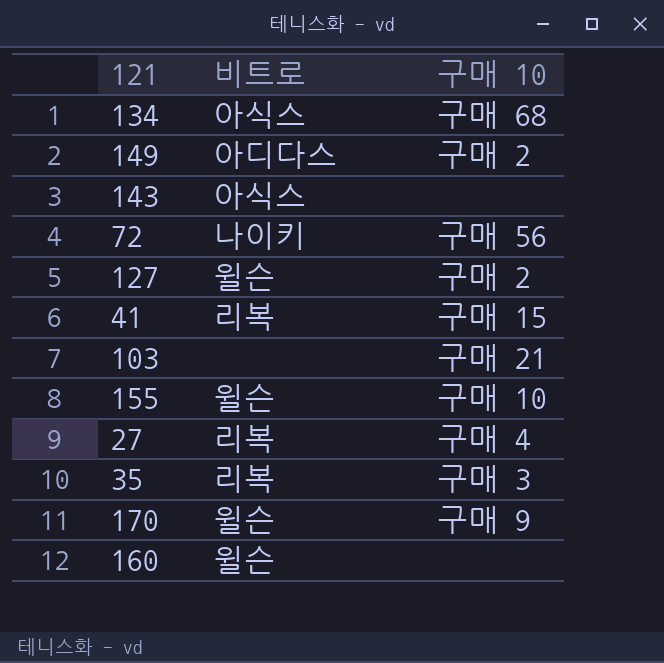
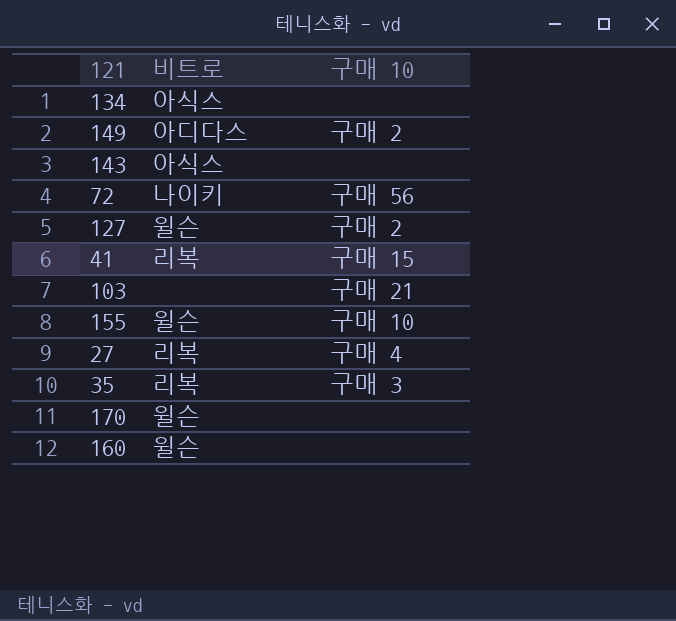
134 | 구매 10: 구매 68 -> none
170 | 구매 10: 구매 9 -> none

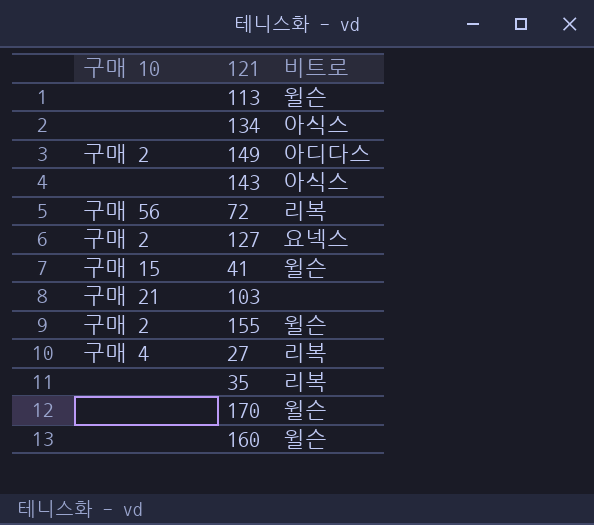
column 구매 10 | position: 3 -> 1
row 113: none -> none | 윌슨
72 | 비트로: 나이키 -> 리복
127 | 비트로: 윌슨 -> 요넥스
41 | 비트로: 리복 -> 윌슨
155 | 구매 10: 구매 10 -> 구매 2
35 | 구매 10: 구매 3 -> none

